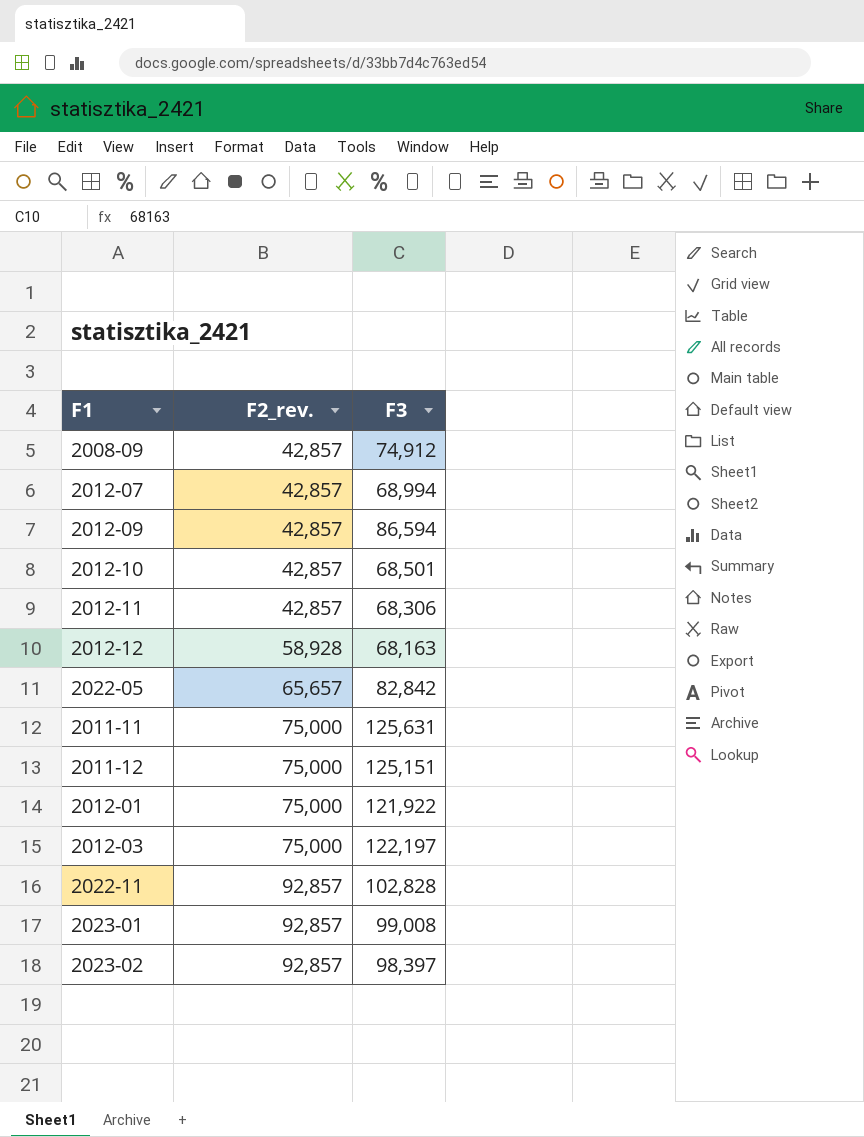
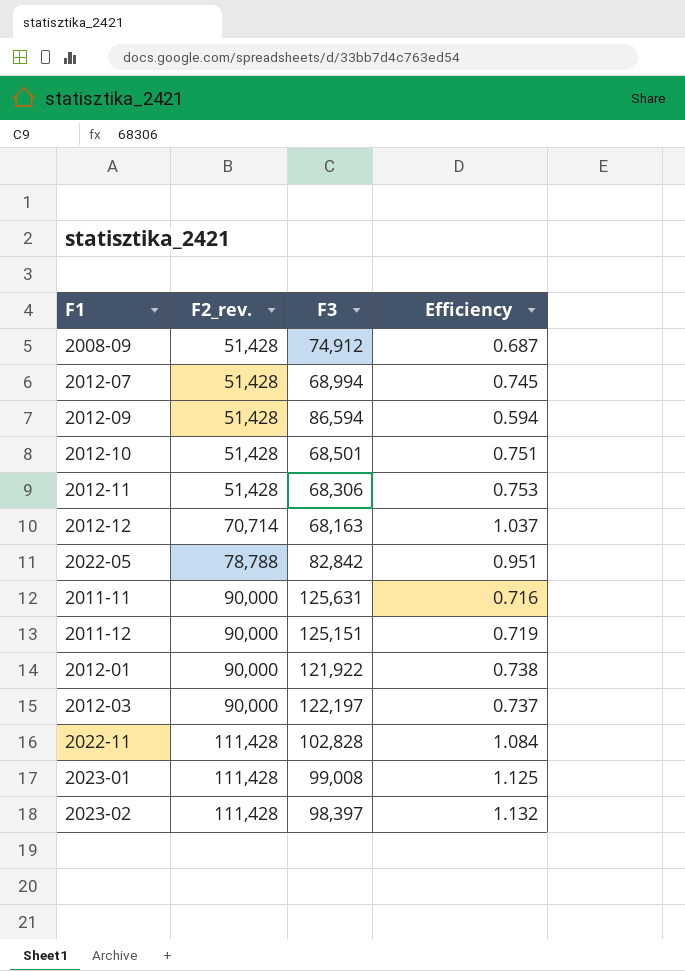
column Efficiency | formula: none -> [F2_rev.] / [F3]
2008-09 | F2_rev.: 42,857 -> 51,428
2012-07 | F2_rev.: 42,857 -> 51,428
2012-09 | F2_rev.: 42,857 -> 51,428
2012-10 | F2_rev.: 42,857 -> 51,428
2012-11 | F2_rev.: 42,857 -> 51,428
2012-12 | F2_rev.: 58,928 -> 70,714
2022-05 | F2_rev.: 65,657 -> 78,788
2011-11 | F2_rev.: 75,000 -> 90,000
2011-12 | F2_rev.: 75,000 -> 90,000
2012-01 | F2_rev.: 75,000 -> 90,000
2012-03 | F2_rev.: 75,000 -> 90,000
2022-11 | F2_rev.: 92,857 -> 111,428
2023-01 | F2_rev.: 92,857 -> 111,428
2023-02 | F2_rev.: 92,857 -> 111,428

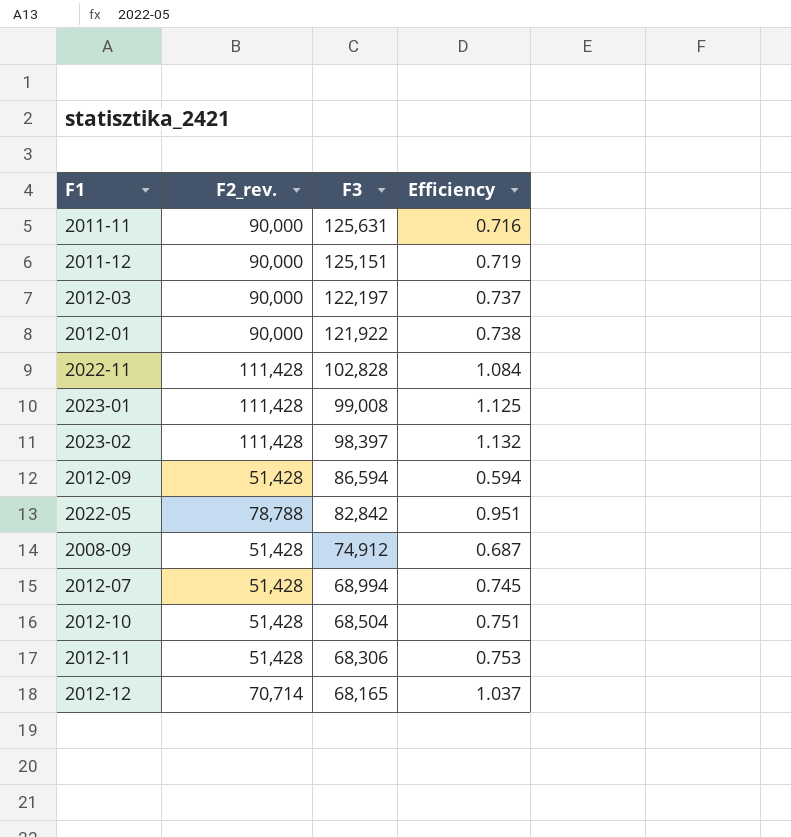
row order: F2_rev. ascending -> F3 descending
2012-10 | F3: 68,501 -> 68,504
2012-12 | F3: 68,163 -> 68,165

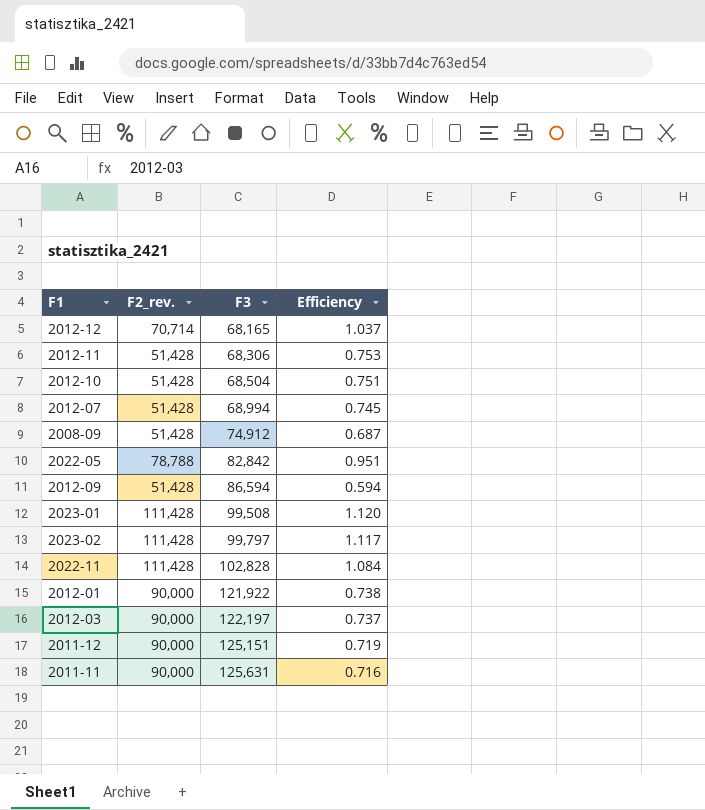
row order: F3 descending -> F3 ascending
2023-01 | F3: 99,008 -> 99,508
2023-01 | Efficiency: 1.125 -> 1.120
2023-02 | F3: 98,397 -> 99,797
2023-02 | Efficiency: 1.132 -> 1.117

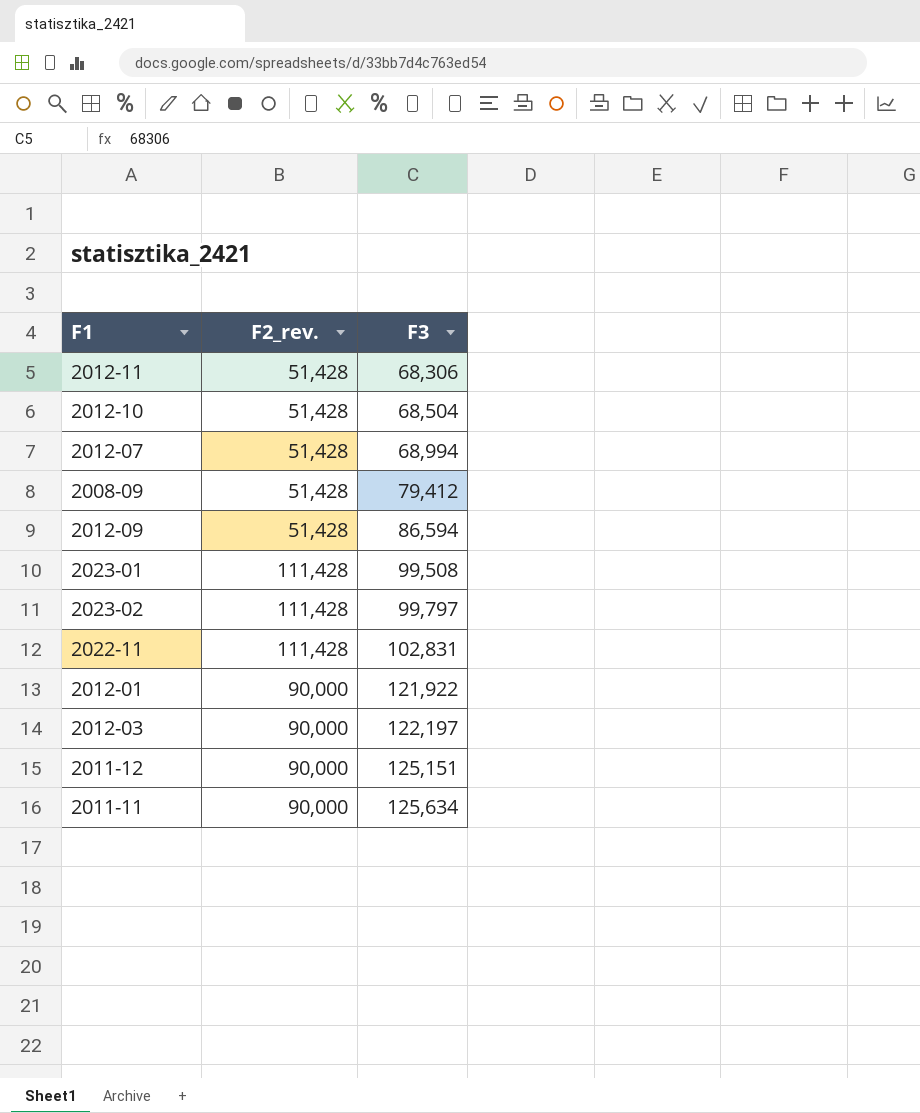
column Efficiency | formula: [F2_rev.] / [F3] -> none
row 2012-12: 70,714 | 68,165 | 1.037 -> none
row 2022-05: 78,788 | 82,842 | 0.951 -> none
2008-09 | F3: 74,912 -> 79,412
2022-11 | F3: 102,828 -> 102,831
2011-11 | F3: 125,631 -> 125,634

